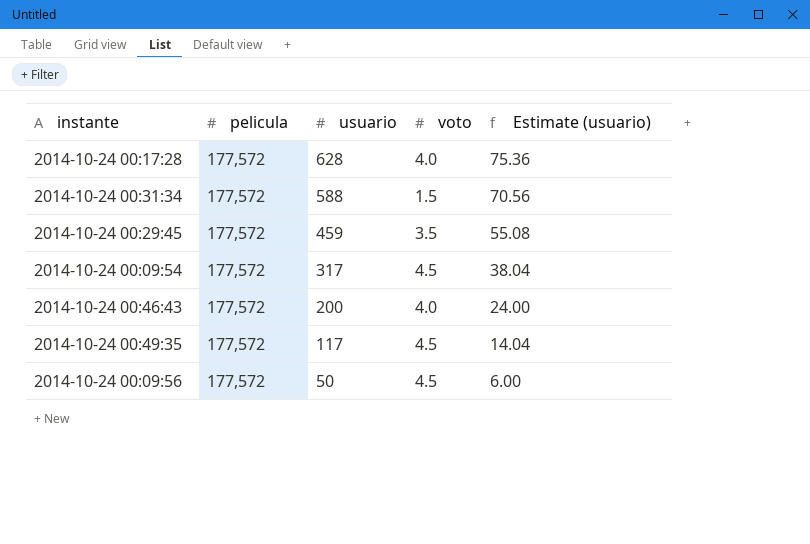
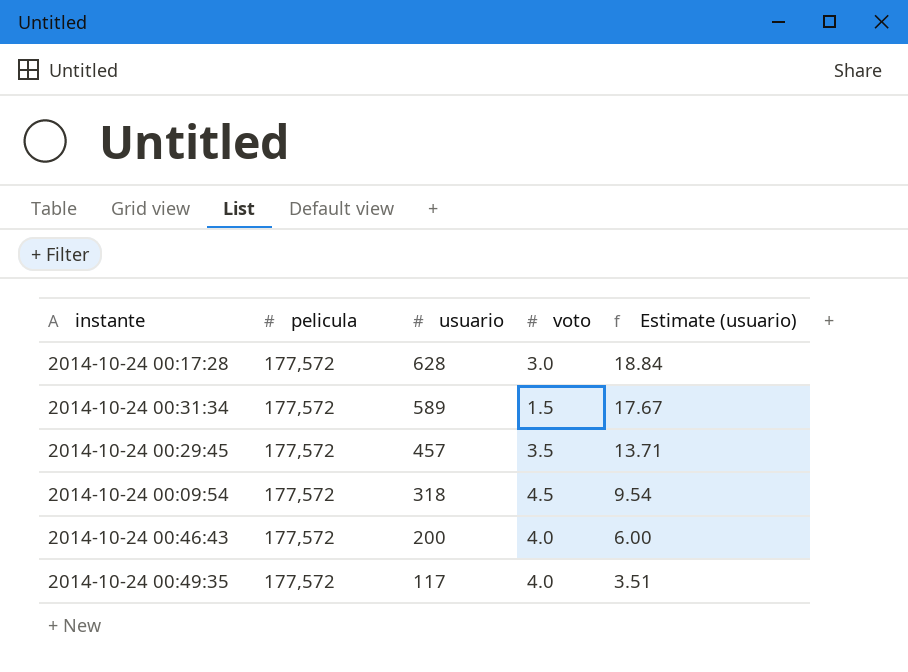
column Estimate (usuario) | formula: [usuario] * 0.12 -> [usuario] * 0.03
row 2014-10-24 00:09:56: 177,572 | 50 | 4.5 | 6.00 -> none
2014-10-24 00:17:28 | voto: 4.0 -> 3.0
2014-10-24 00:31:34 | usuario: 588 -> 589
2014-10-24 00:29:45 | usuario: 459 -> 457
2014-10-24 00:09:54 | usuario: 317 -> 318
2014-10-24 00:49:35 | voto: 4.5 -> 4.0

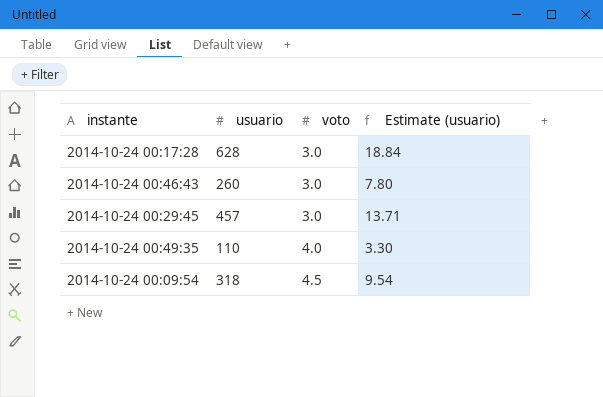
row order: usuario descending -> voto ascending
column pelicula | position: 2 -> none
row 2014-10-24 00:31:34: 177,572 | 589 | 1.5 | 17.67 -> none
2014-10-24 00:46:43 | usuario: 200 -> 260
2014-10-24 00:46:43 | voto: 4.0 -> 3.0
2014-10-24 00:46:43 | Estimate (usuario): 6.00 -> 7.80
2014-10-24 00:29:45 | voto: 3.5 -> 3.0
2014-10-24 00:49:35 | usuario: 117 -> 110
2014-10-24 00:49:35 | Estimate (usuario): 3.51 -> 3.30

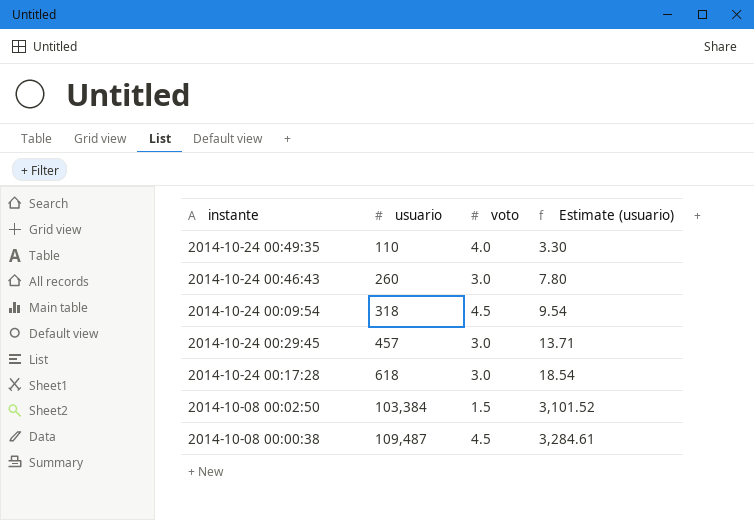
row order: voto ascending -> usuario ascending
2014-10-24 00:17:28 | usuario: 628 -> 618
2014-10-24 00:17:28 | Estimate (usuario): 18.84 -> 18.54
row 2014-10-08 00:02:50: none -> 103,384 | 1.5 | 3,101.52
row 2014-10-08 00:00:38: none -> 109,487 | 4.5 | 3,284.61

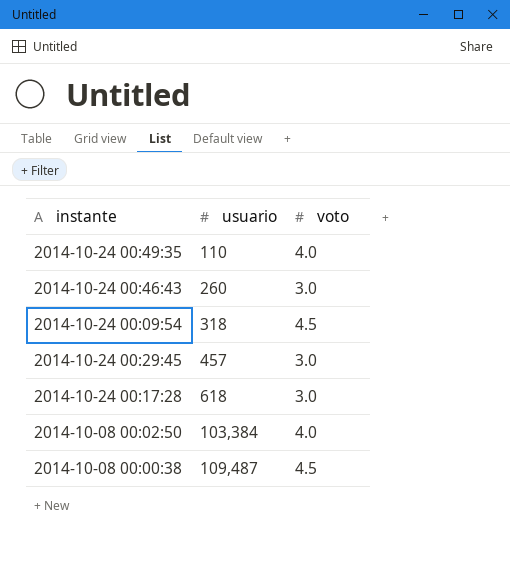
column Estimate (usuario) | formula: [usuario] * 0.03 -> none
2014-10-08 00:02:50 | voto: 1.5 -> 4.0

